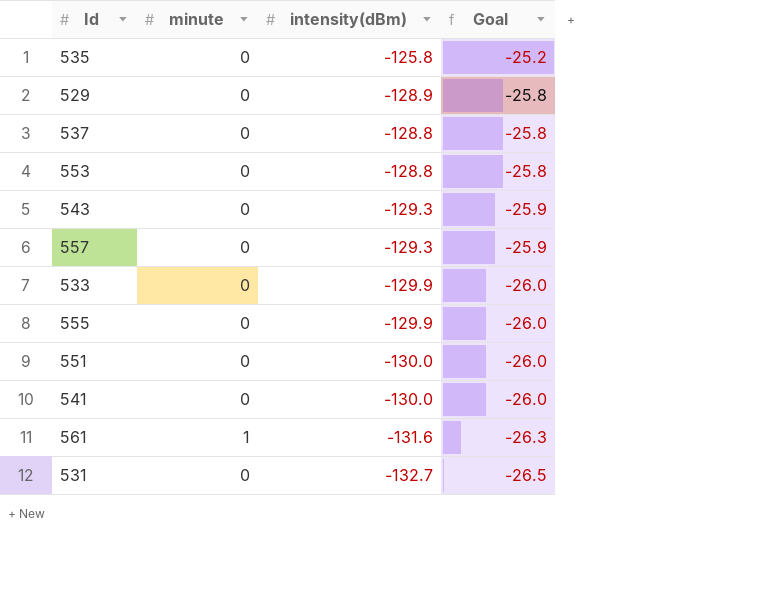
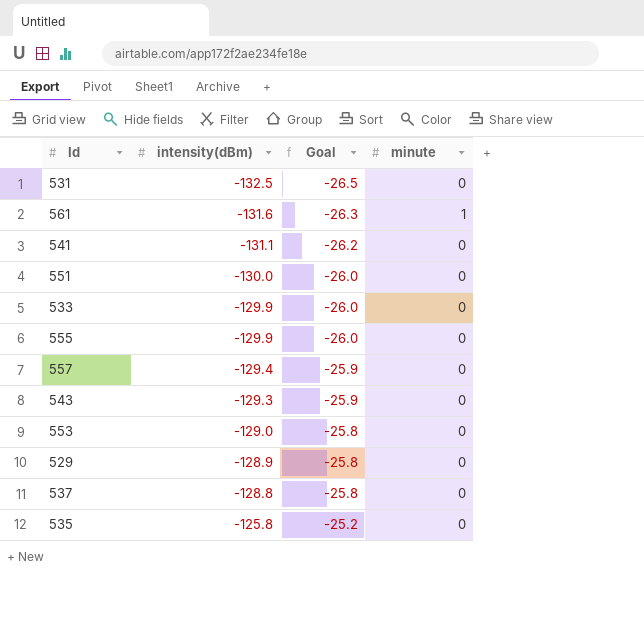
row order: Goal descending -> intensity(dBm) ascending
column minute | position: 2 -> 4
531 | intensity(dBm): -132.7 -> -132.5
541 | intensity(dBm): -130.0 -> -131.1
541 | Goal: -26.0 -> -26.2
557 | intensity(dBm): -129.3 -> -129.4
553 | intensity(dBm): -128.8 -> -129.0

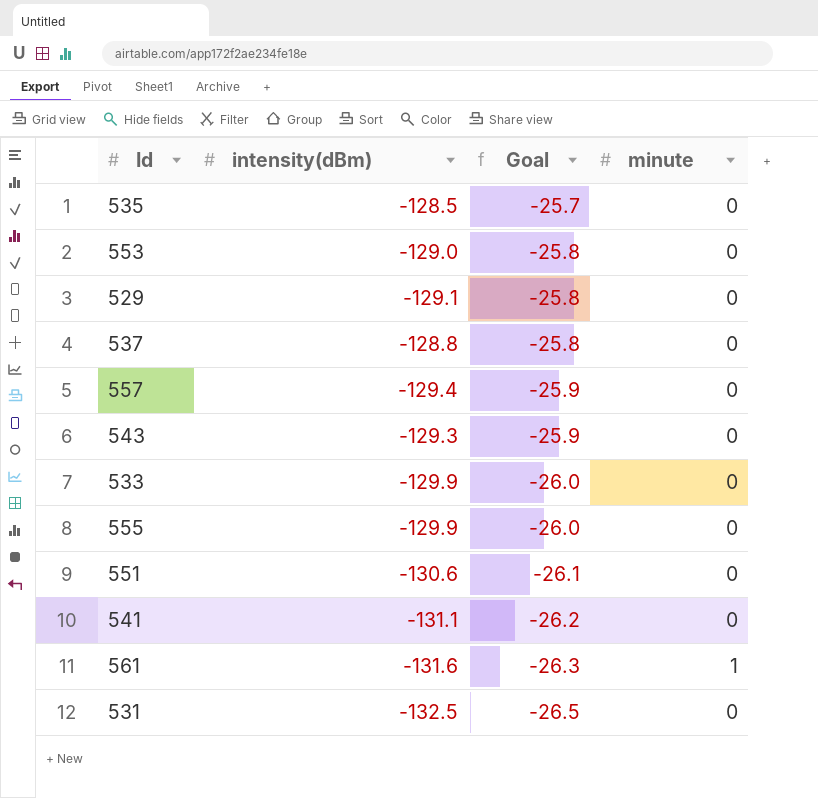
row order: intensity(dBm) ascending -> Goal descending
535 | intensity(dBm): -125.8 -> -128.5
535 | Goal: -25.2 -> -25.7
529 | intensity(dBm): -128.9 -> -129.1
551 | intensity(dBm): -130.0 -> -130.6
551 | Goal: -26.0 -> -26.1

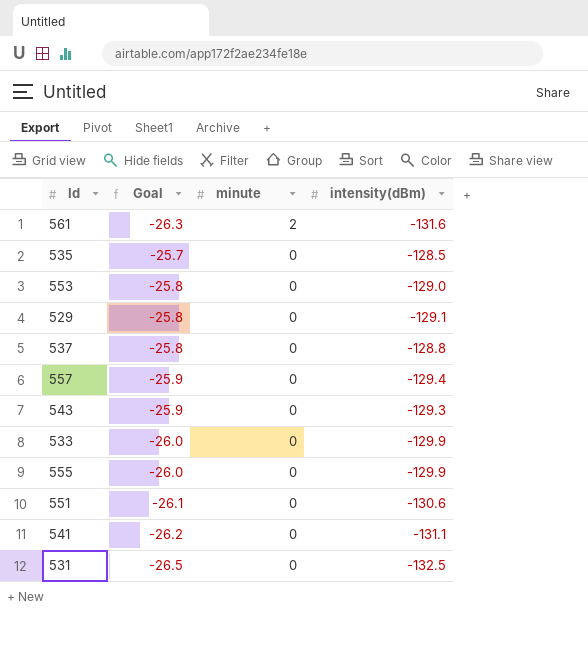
row order: Goal descending -> minute descending
column intensity(dBm) | position: 2 -> 4
561 | minute: 1 -> 2

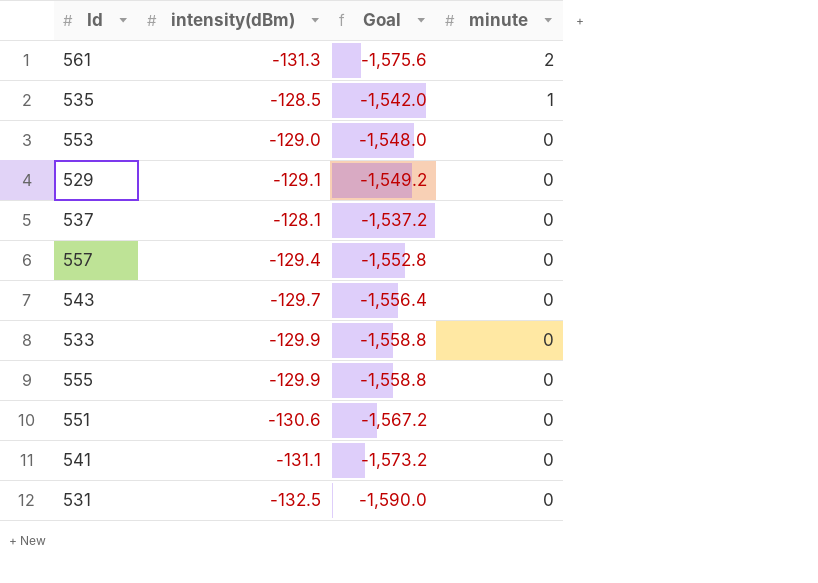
column intensity(dBm) | position: 4 -> 2
column Goal | formula: [intensity(dBm)] * 0.2 -> [intensity(dBm)] * 12
561 | intensity(dBm): -131.6 -> -131.3
535 | minute: 0 -> 1
537 | intensity(dBm): -128.8 -> -128.1
543 | intensity(dBm): -129.3 -> -129.7

